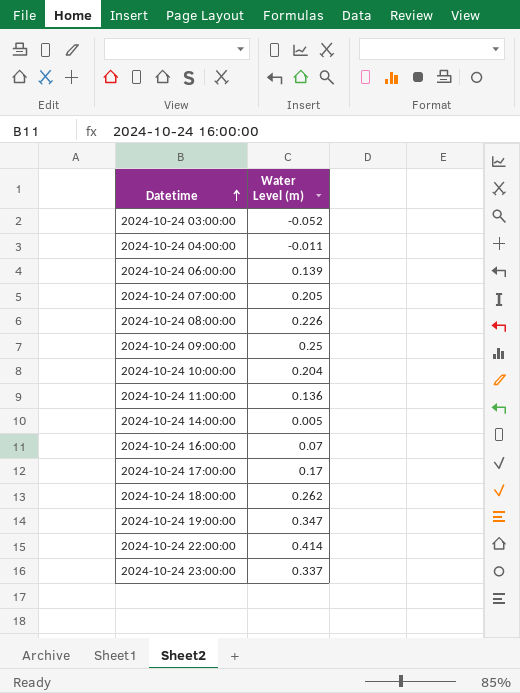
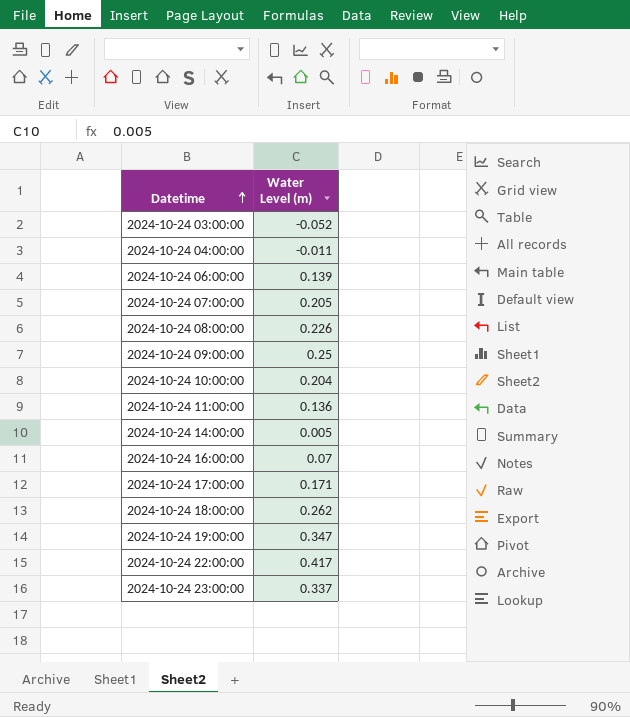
2024-10-24 17:00:00 | Water Level (m): 0.17 -> 0.171
2024-10-24 22:00:00 | Water Level (m): 0.414 -> 0.417

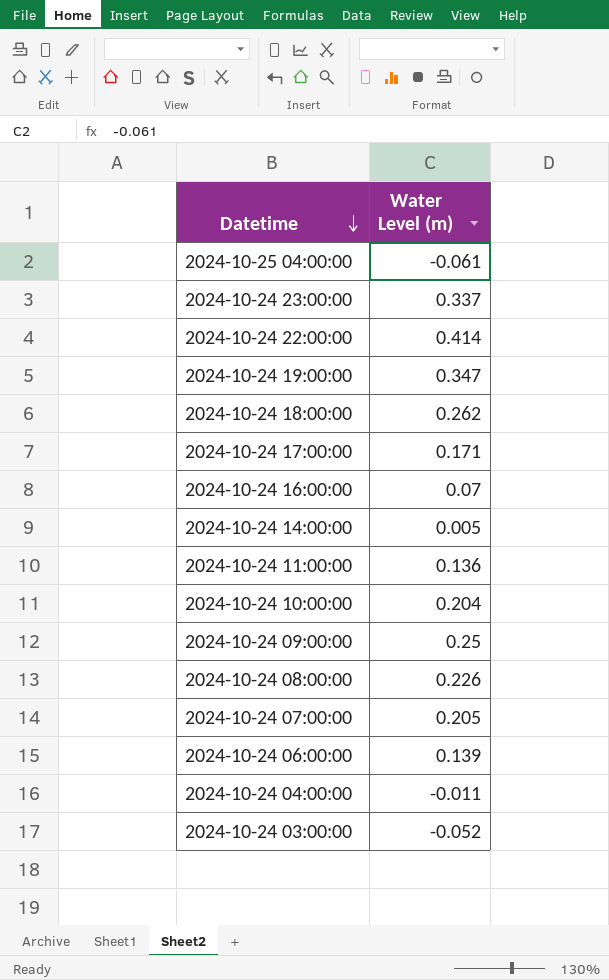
row order: Datetime ascending -> Datetime descending
row 2024-10-25 04:00:00: none -> -0.061
2024-10-24 22:00:00 | Water Level (m): 0.417 -> 0.414

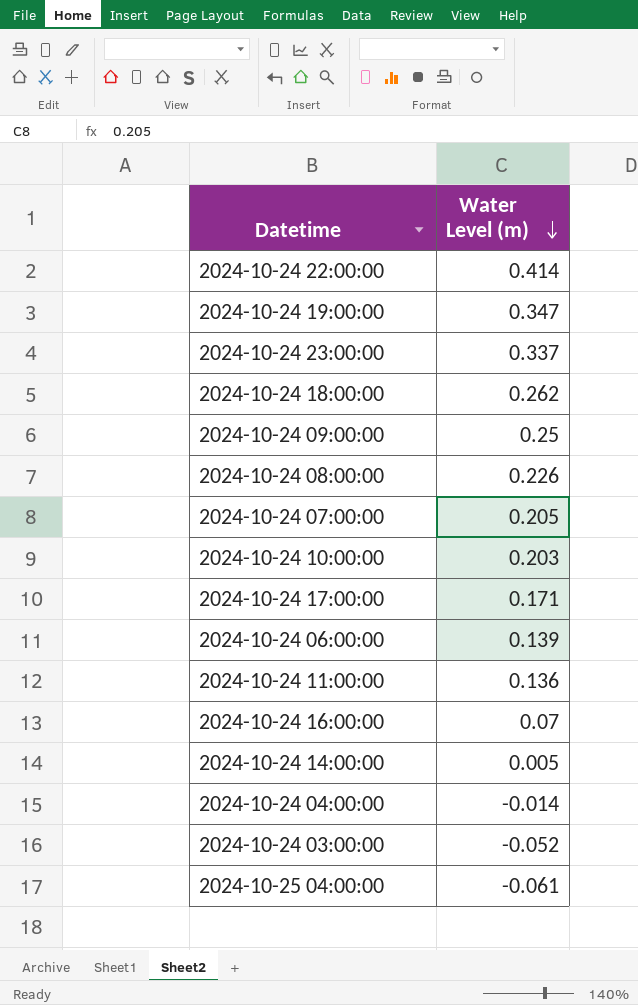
row order: Datetime descending -> Water Level (m) descending
2024-10-24 10:00:00 | Water Level (m): 0.204 -> 0.203
2024-10-24 04:00:00 | Water Level (m): -0.011 -> -0.014

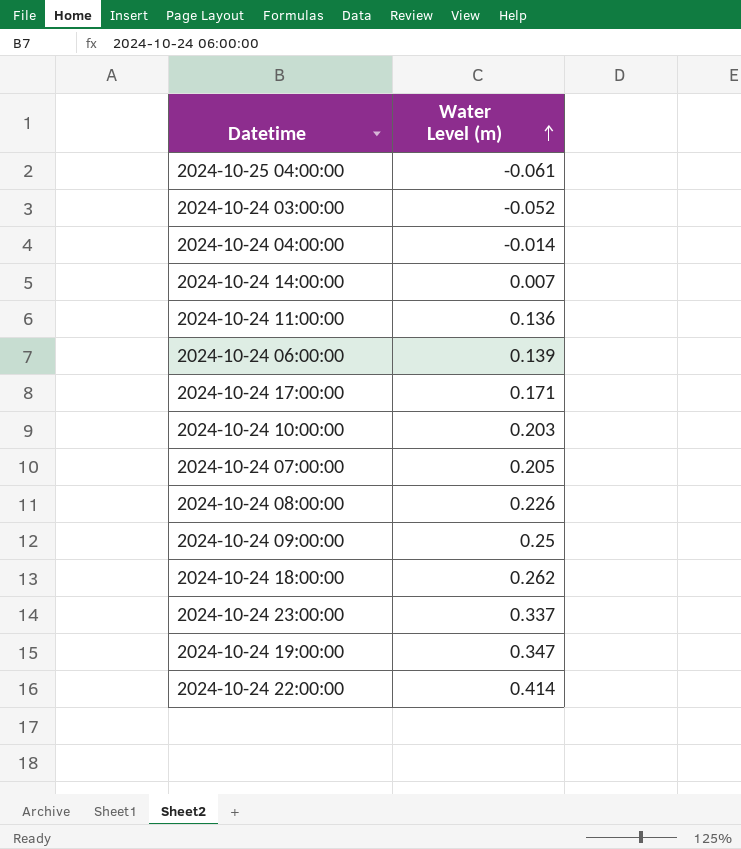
row order: Water Level (m) descending -> Water Level (m) ascending
row 2024-10-24 16:00:00: 0.07 -> none
2024-10-24 14:00:00 | Water Level (m): 0.005 -> 0.007

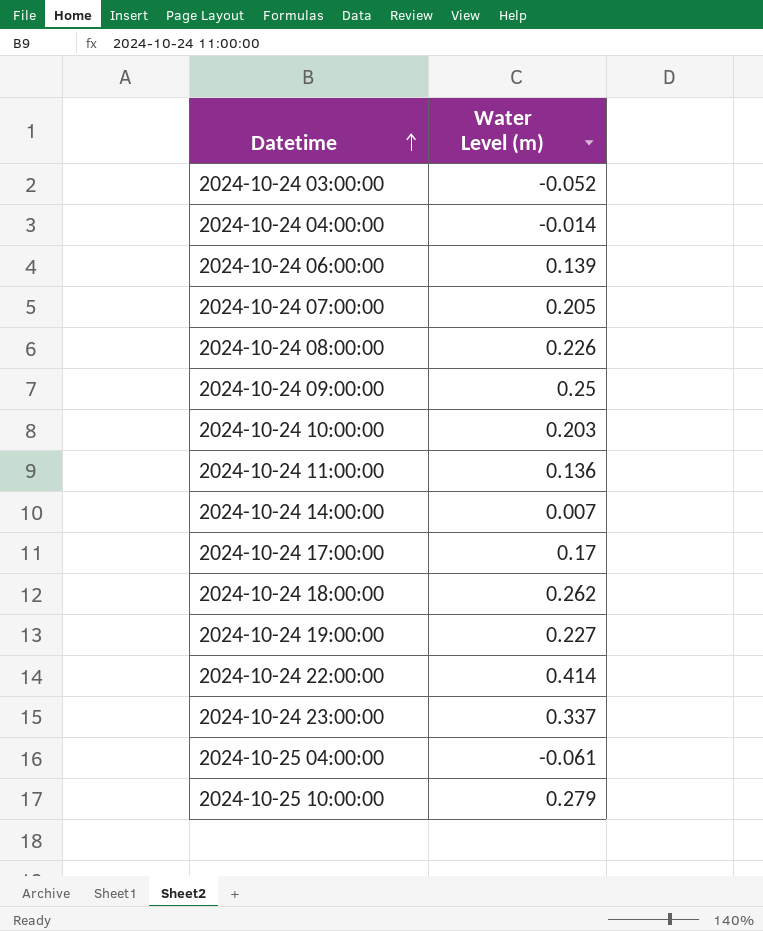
row order: Water Level (m) ascending -> Datetime ascending
2024-10-24 17:00:00 | Water Level (m): 0.171 -> 0.17
2024-10-24 19:00:00 | Water Level (m): 0.347 -> 0.227
row 2024-10-25 10:00:00: none -> 0.279

